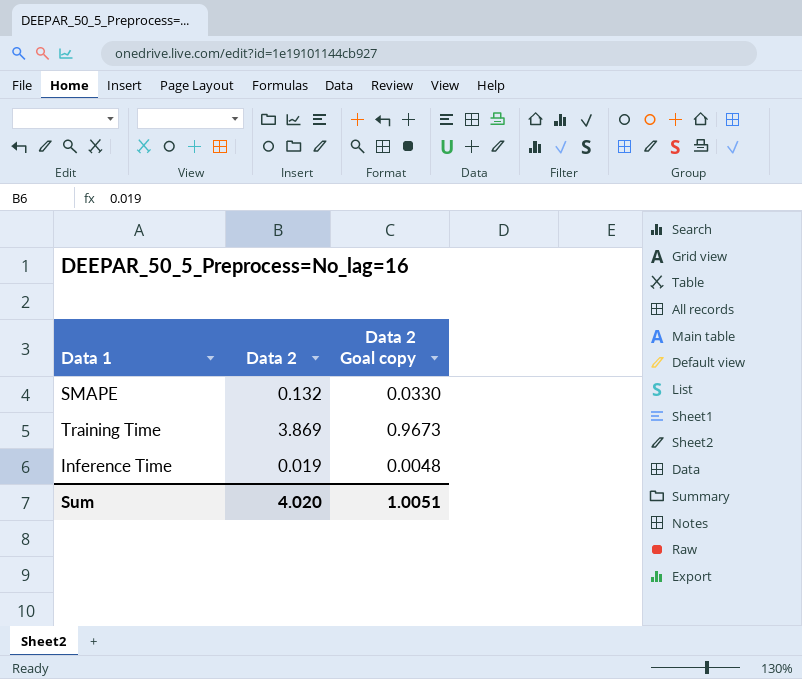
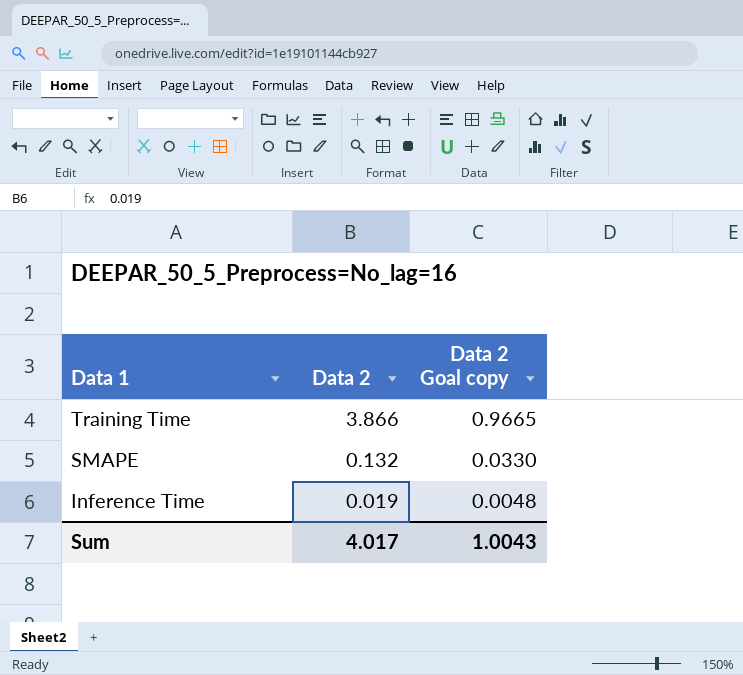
row order: none -> Data 1 descending
Training Time | Data 2: 3.869 -> 3.866
Training Time | Data 2 Goal copy: 0.9673 -> 0.9665
Sum | Data 2: 4.020 -> 4.017
Sum | Data 2 Goal copy: 1.0051 -> 1.0043

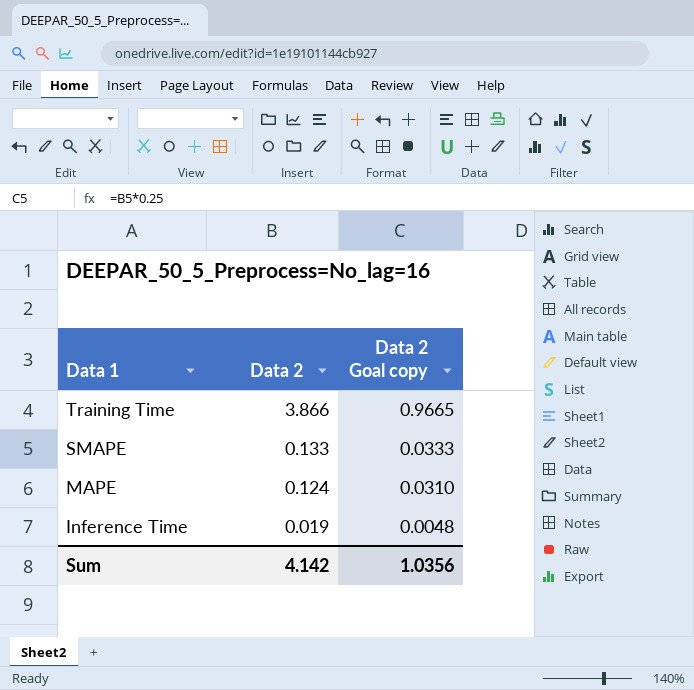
SMAPE | Data 2: 0.132 -> 0.133
SMAPE | Data 2 Goal copy: 0.0330 -> 0.0333
row MAPE: none -> 0.124 | 0.0310
Sum | Data 2: 4.017 -> 4.142
Sum | Data 2 Goal copy: 1.0043 -> 1.0356

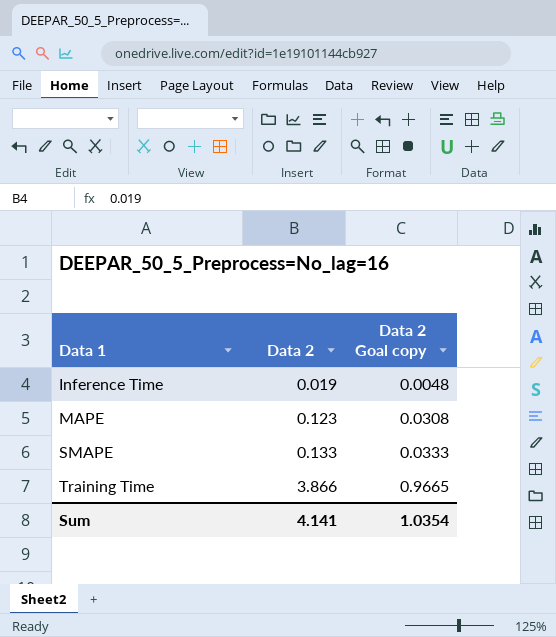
row order: Data 1 descending -> Data 1 ascending
MAPE | Data 2: 0.124 -> 0.123
MAPE | Data 2 Goal copy: 0.0310 -> 0.0308
Sum | Data 2: 4.142 -> 4.141
Sum | Data 2 Goal copy: 1.0356 -> 1.0354

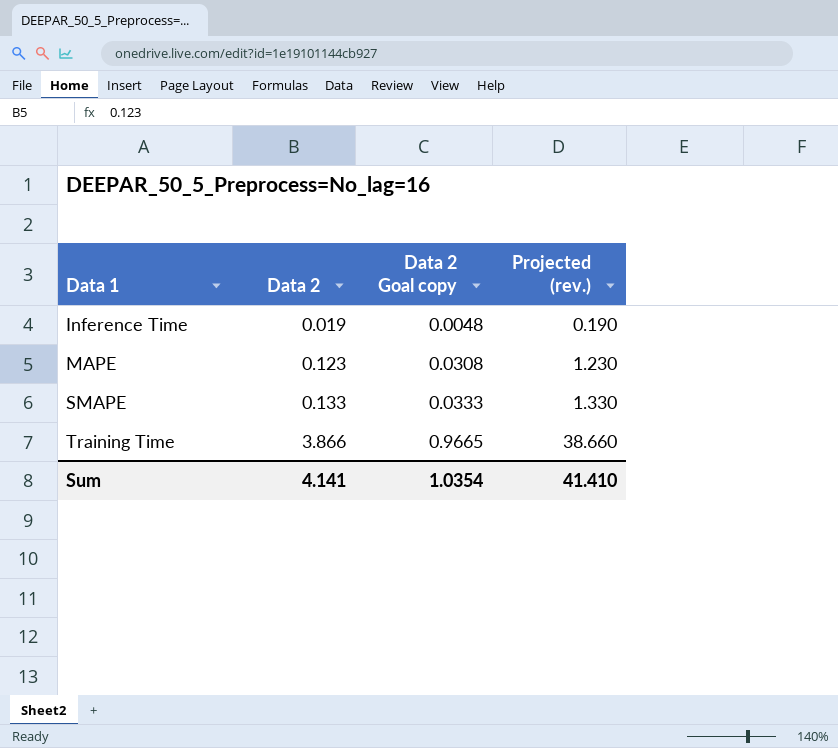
column Projected (rev.) | formula: none -> [Data 2] * 10

